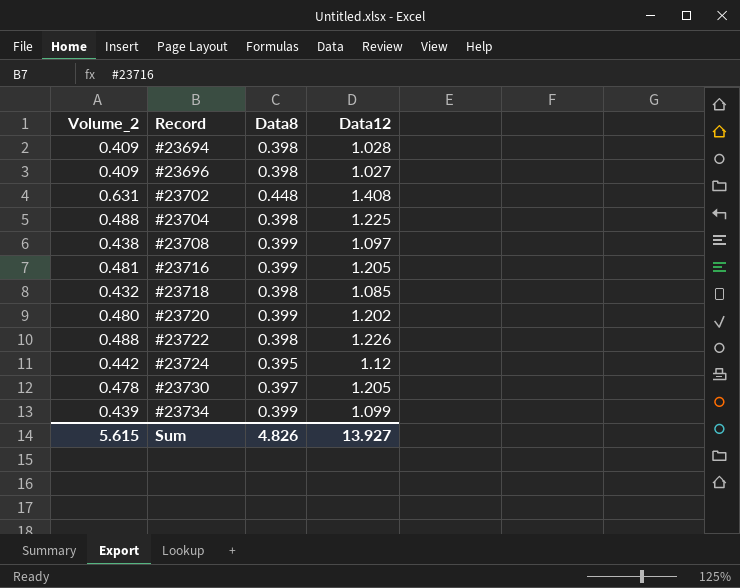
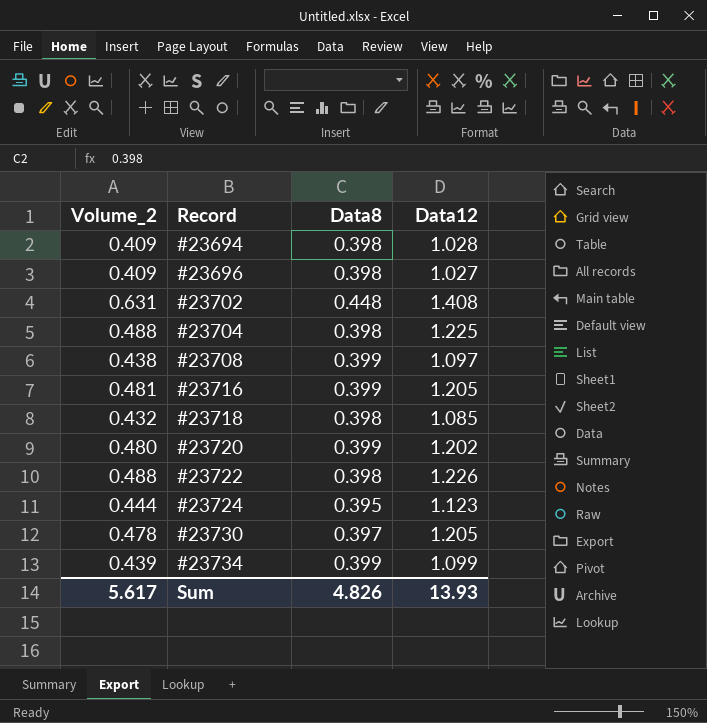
#23724 | Volume_2: 0.442 -> 0.444
#23724 | Data12: 1.12 -> 1.123
Sum | Volume_2: 5.615 -> 5.617
Sum | Data12: 13.927 -> 13.93

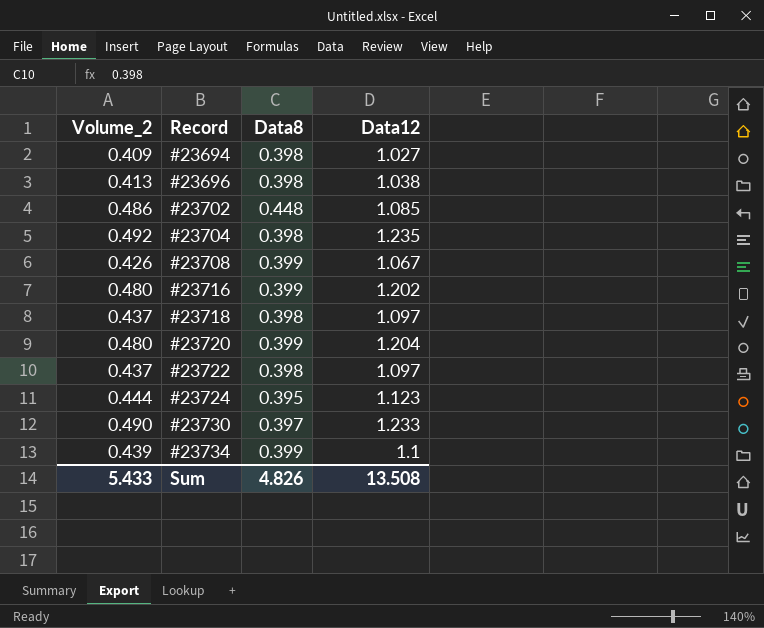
#23694 | Data12: 1.028 -> 1.027
#23696 | Volume_2: 0.409 -> 0.413
#23696 | Data12: 1.027 -> 1.038
#23702 | Volume_2: 0.631 -> 0.486
#23702 | Data12: 1.408 -> 1.085
#23704 | Volume_2: 0.488 -> 0.492
#23704 | Data12: 1.225 -> 1.235
#23708 | Volume_2: 0.438 -> 0.426
#23708 | Data12: 1.097 -> 1.067
#23716 | Volume_2: 0.481 -> 0.480
#23716 | Data12: 1.205 -> 1.202
#23718 | Volume_2: 0.432 -> 0.437
#23718 | Data12: 1.085 -> 1.097
#23720 | Data12: 1.202 -> 1.204
#23722 | Volume_2: 0.488 -> 0.437
#23722 | Data12: 1.226 -> 1.097
#23730 | Volume_2: 0.478 -> 0.490
#23730 | Data12: 1.205 -> 1.233
#23734 | Data12: 1.099 -> 1.1
Sum | Volume_2: 5.617 -> 5.433
Sum | Data12: 13.93 -> 13.508

